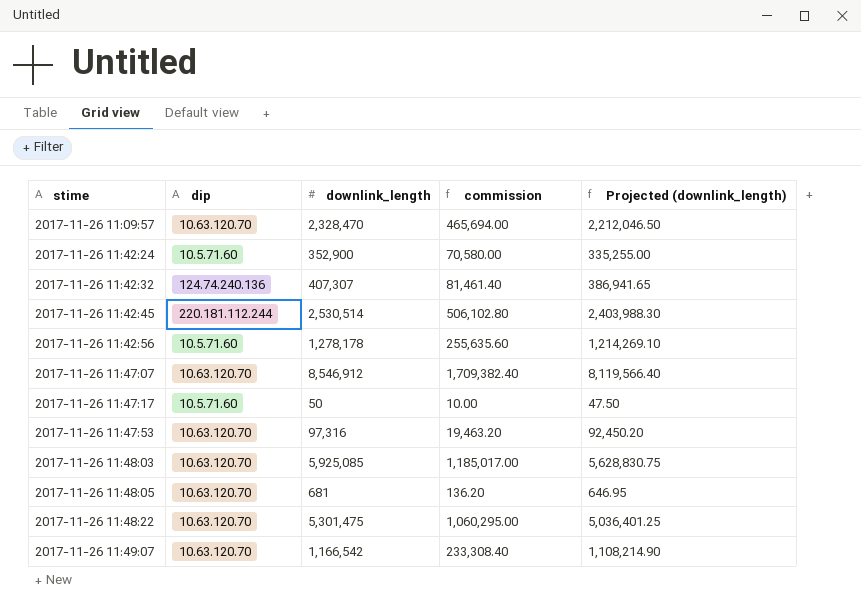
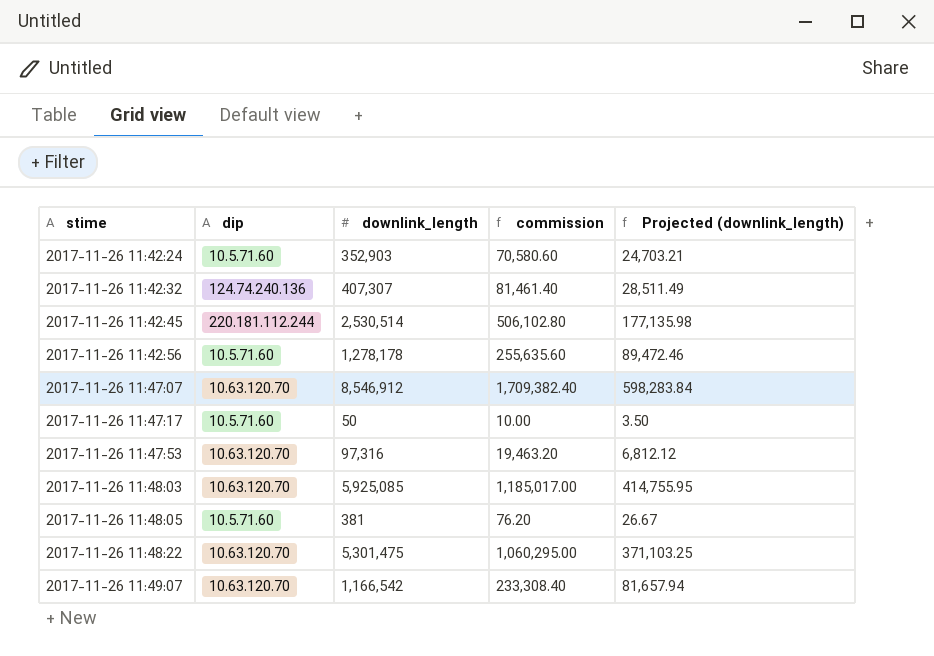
column Projected (downlink_length) | formula: [downlink_length] * 0.95 -> [downlink_length] * 0.07
row 2017-11-26 11:09:57: 10.63.120.70 | 2,328,470 | 465,694.00 | 2,212,046.50 -> none
2017-11-26 11:42:24 | downlink_length: 352,900 -> 352,903
2017-11-26 11:42:24 | commission: 70,580.00 -> 70,580.60
2017-11-26 11:48:05 | dip: 10.63.120.70 -> 10.5.71.60
2017-11-26 11:48:05 | downlink_length: 681 -> 381
2017-11-26 11:48:05 | commission: 136.20 -> 76.20

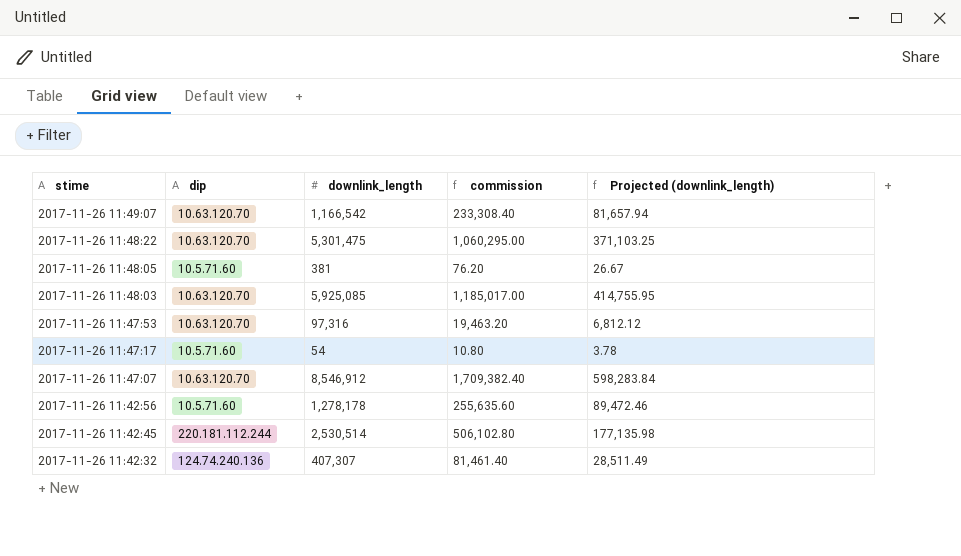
row order: stime ascending -> stime descending
row 2017-11-26 11:42:24: 10.5.71.60 | 352,903 | 70,580.60 | 24,703.21 -> none
2017-11-26 11:47:17 | downlink_length: 50 -> 54
2017-11-26 11:47:17 | commission: 10.00 -> 10.80
2017-11-26 11:47:17 | Projected (downlink_length): 3.50 -> 3.78

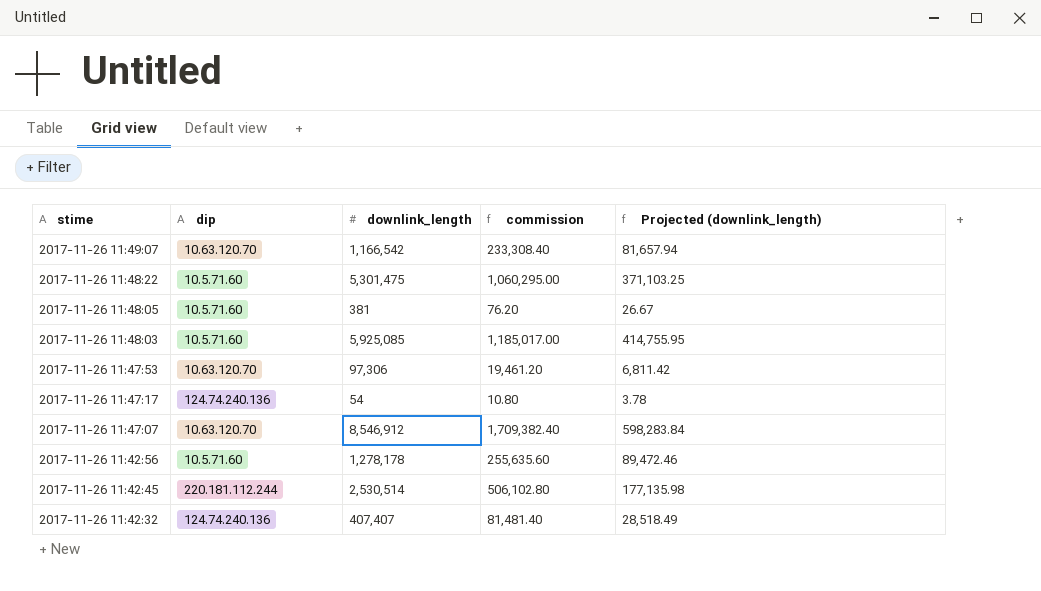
2017-11-26 11:48:22 | dip: 10.63.120.70 -> 10.5.71.60
2017-11-26 11:48:03 | dip: 10.63.120.70 -> 10.5.71.60
2017-11-26 11:47:53 | downlink_length: 97,316 -> 97,306
2017-11-26 11:47:53 | commission: 19,463.20 -> 19,461.20
2017-11-26 11:47:53 | Projected (downlink_length): 6,812.12 -> 6,811.42
2017-11-26 11:47:17 | dip: 10.5.71.60 -> 124.74.240.136
2017-11-26 11:42:32 | downlink_length: 407,307 -> 407,407
2017-11-26 11:42:32 | commission: 81,461.40 -> 81,481.40
2017-11-26 11:42:32 | Projected (downlink_length): 28,511.49 -> 28,518.49

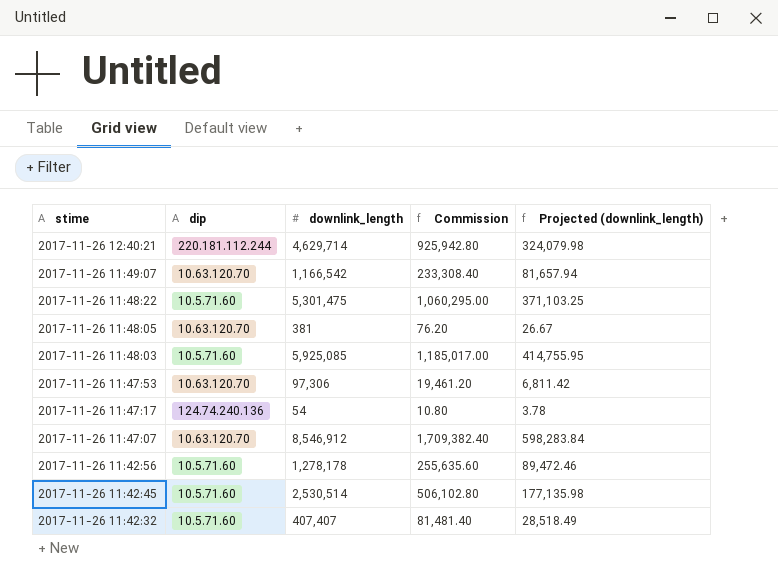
column name: commission -> Commission
row 2017-11-26 12:40:21: none -> 220.181.112.244 | 4,629,714 | 925,942.80 | 324,079.98
2017-11-26 11:48:05 | dip: 10.5.71.60 -> 10.63.120.70
2017-11-26 11:42:45 | dip: 220.181.112.244 -> 10.5.71.60
2017-11-26 11:42:32 | dip: 124.74.240.136 -> 10.5.71.60

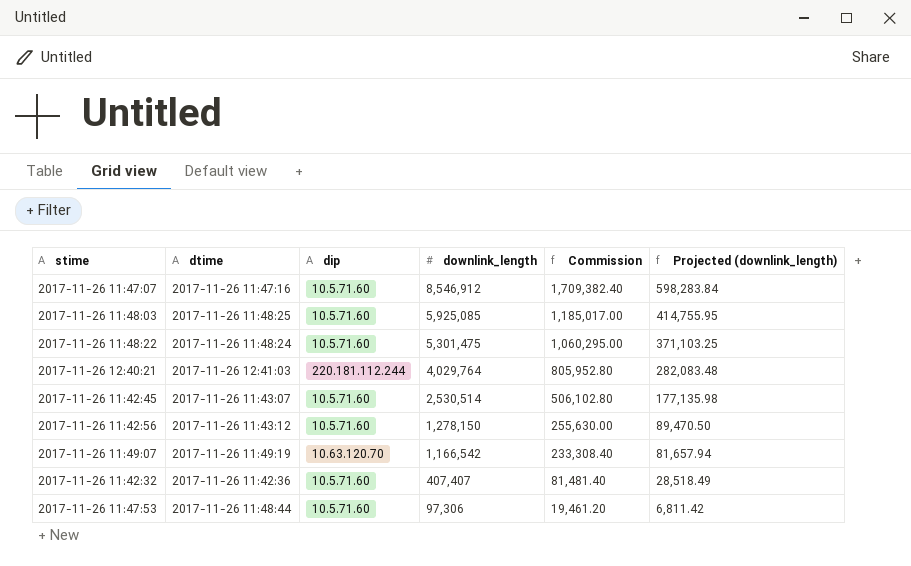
row order: stime descending -> downlink_length descending
column dtime | position: none -> 2
row 2017-11-26 11:48:05: 10.63.120.70 | 381 | 76.20 | 26.67 -> none
row 2017-11-26 11:47:17: 124.74.240.136 | 54 | 10.80 | 3.78 -> none
2017-11-26 11:47:07 | dip: 10.63.120.70 -> 10.5.71.60
2017-11-26 12:40:21 | downlink_length: 4,629,714 -> 4,029,764
2017-11-26 12:40:21 | Commission: 925,942.80 -> 805,952.80
2017-11-26 12:40:21 | Projected (downlink_length): 324,079.98 -> 282,083.48
2017-11-26 11:42:56 | downlink_length: 1,278,178 -> 1,278,150
2017-11-26 11:42:56 | Commission: 255,635.60 -> 255,630.00
2017-11-26 11:42:56 | Projected (downlink_length): 89,472.46 -> 89,470.50
2017-11-26 11:47:53 | dip: 10.63.120.70 -> 10.5.71.60

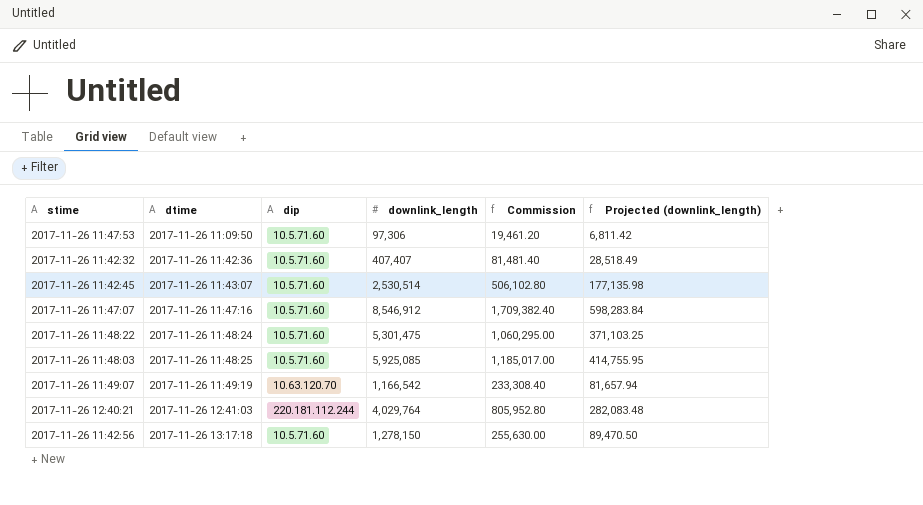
row order: downlink_length descending -> dtime ascending
2017-11-26 11:47:53 | dtime: 2017-11-26 11:48:44 -> 2017-11-26 11:09:50
2017-11-26 11:42:56 | dtime: 2017-11-26 11:43:12 -> 2017-11-26 13:17:18

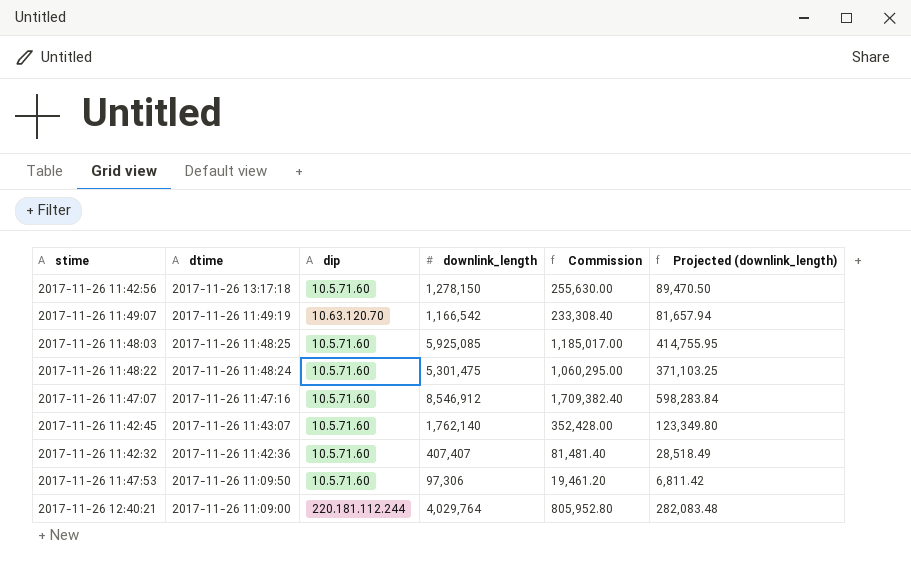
row order: dtime ascending -> dtime descending
2017-11-26 11:42:45 | downlink_length: 2,530,514 -> 1,762,140
2017-11-26 11:42:45 | Commission: 506,102.80 -> 352,428.00
2017-11-26 11:42:45 | Projected (downlink_length): 177,135.98 -> 123,349.80
2017-11-26 12:40:21 | dtime: 2017-11-26 12:41:03 -> 2017-11-26 11:09:00

